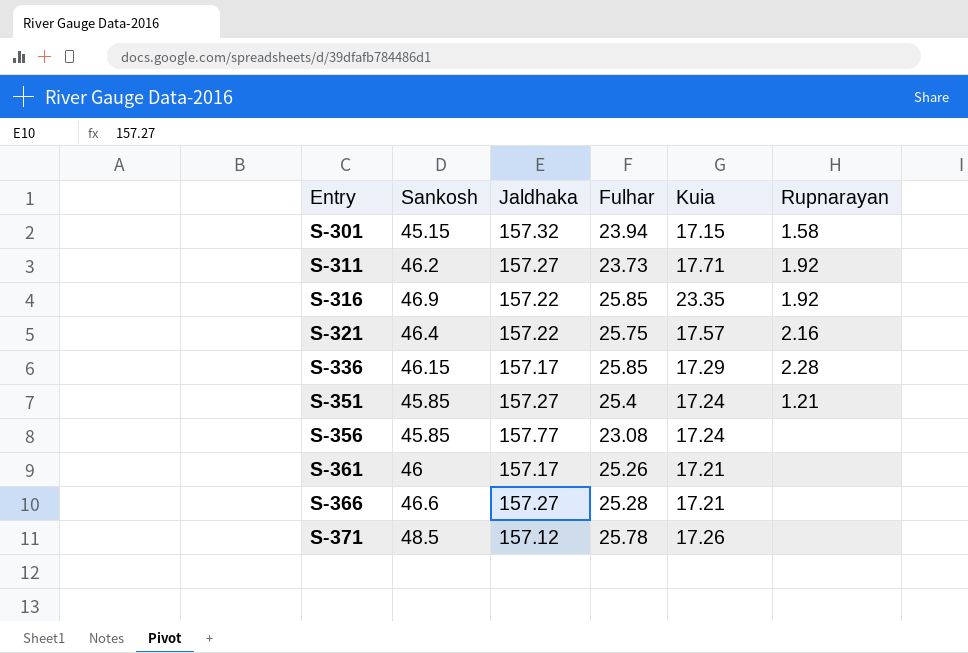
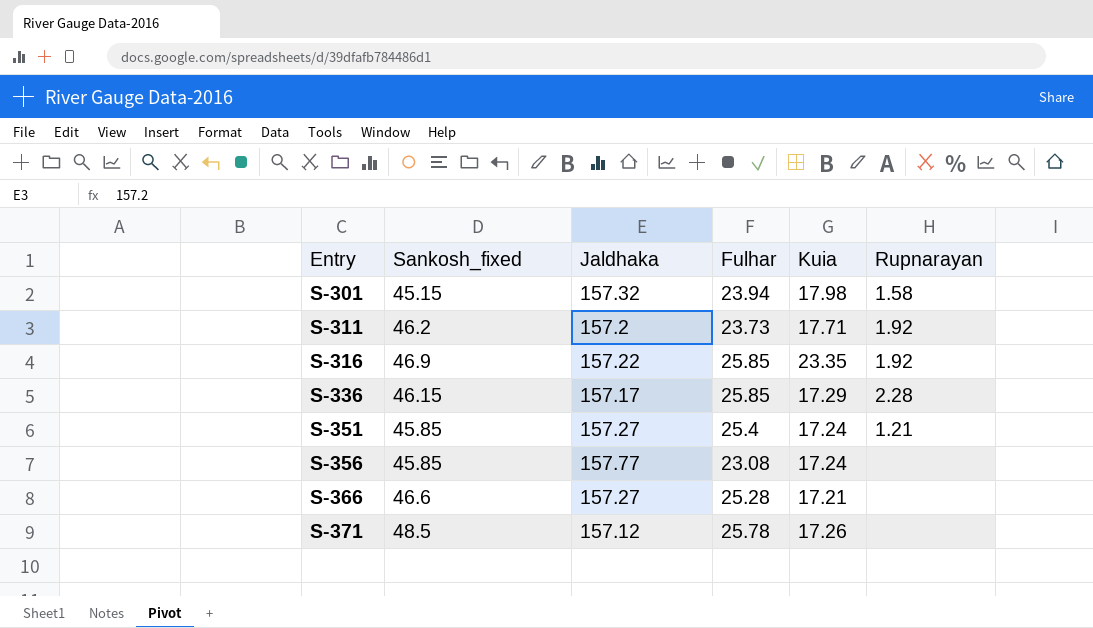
column name: Sankosh -> Sankosh_fixed
row S-321: 46.4 | 157.22 | 25.75 | 17.57 | 2.16 -> none
row S-361: 46 | 157.17 | 25.26 | 17.21 | none -> none
S-301 | Kuia: 17.15 -> 17.98
S-311 | Jaldhaka: 157.27 -> 157.2

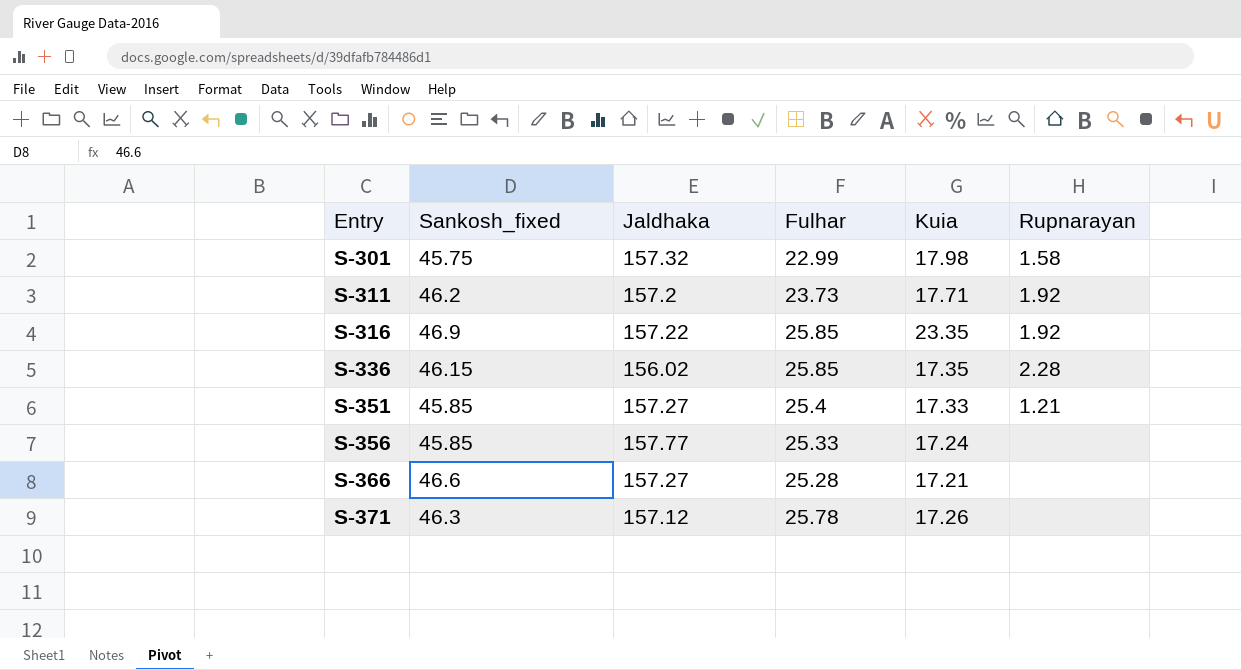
S-301 | Sankosh_fixed: 45.15 -> 45.75
S-301 | Fulhar: 23.94 -> 22.99
S-336 | Jaldhaka: 157.17 -> 156.02
S-336 | Kuia: 17.29 -> 17.35
S-351 | Kuia: 17.24 -> 17.33
S-356 | Fulhar: 23.08 -> 25.33
S-371 | Sankosh_fixed: 48.5 -> 46.3

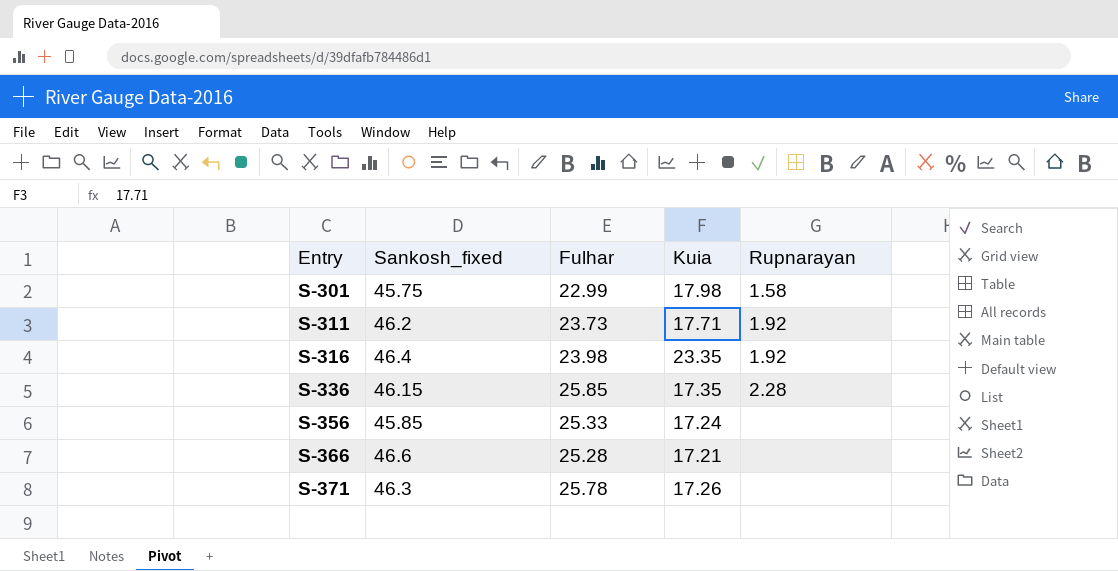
column Jaldhaka | position: 3 -> none
row S-351: 45.85 | 157.27 | 25.4 | 17.33 | 1.21 -> none
S-316 | Sankosh_fixed: 46.9 -> 46.4
S-316 | Fulhar: 25.85 -> 23.98

